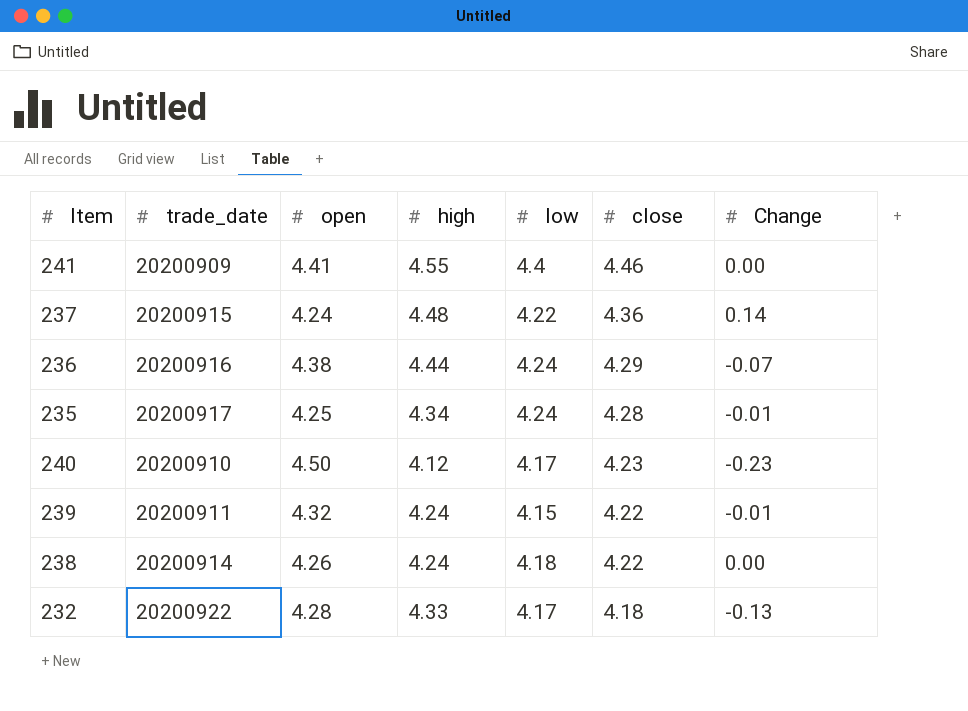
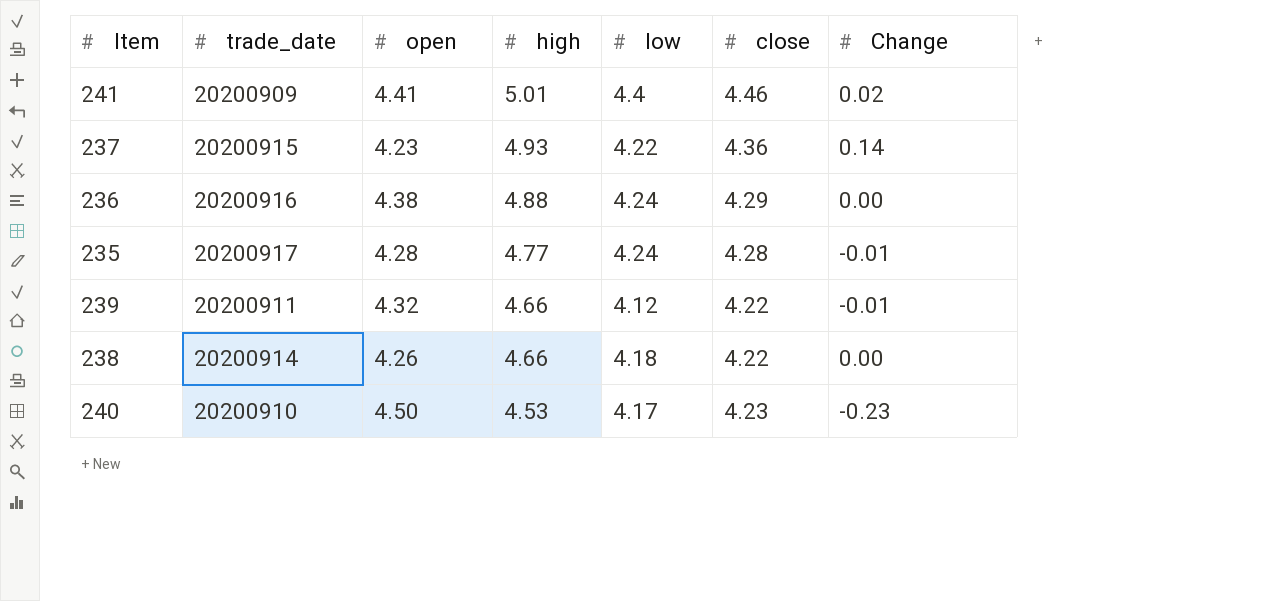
row order: close descending -> high descending
row 232: 20200922 | 4.28 | 4.33 | 4.17 | 4.18 | -0.13 -> none
241 | high: 4.55 -> 5.01
241 | Change: 0.00 -> 0.02
237 | open: 4.24 -> 4.23
237 | high: 4.48 -> 4.93
236 | high: 4.44 -> 4.88
236 | Change: -0.07 -> 0.00
235 | open: 4.25 -> 4.28
235 | high: 4.34 -> 4.77
239 | high: 4.24 -> 4.66
239 | low: 4.15 -> 4.12
238 | high: 4.24 -> 4.66
240 | high: 4.12 -> 4.53

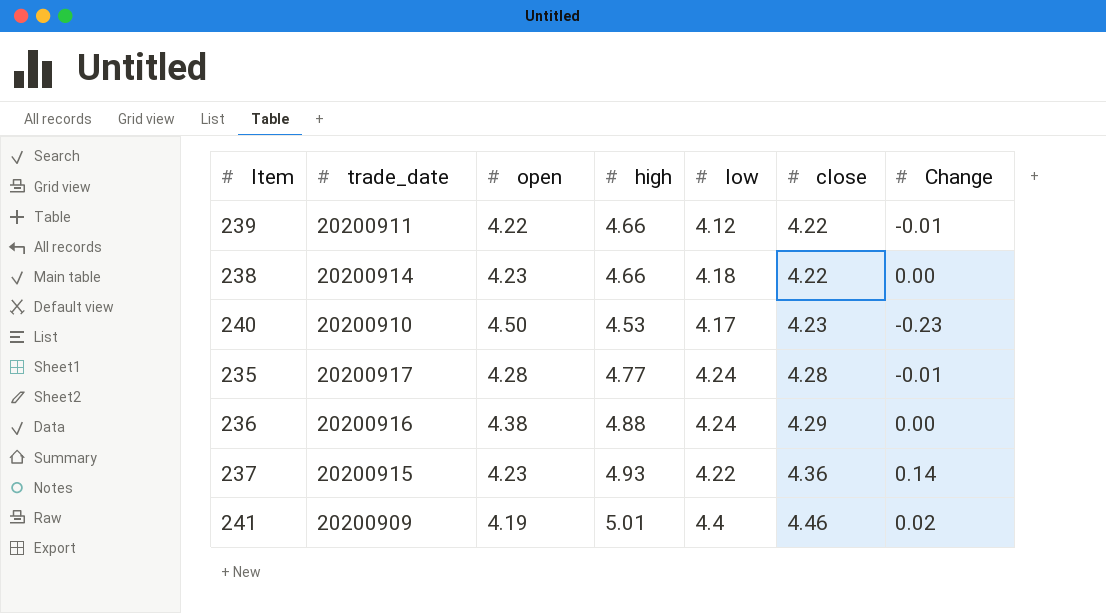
row order: high descending -> close ascending
239 | open: 4.32 -> 4.22
238 | open: 4.26 -> 4.23
241 | open: 4.41 -> 4.19

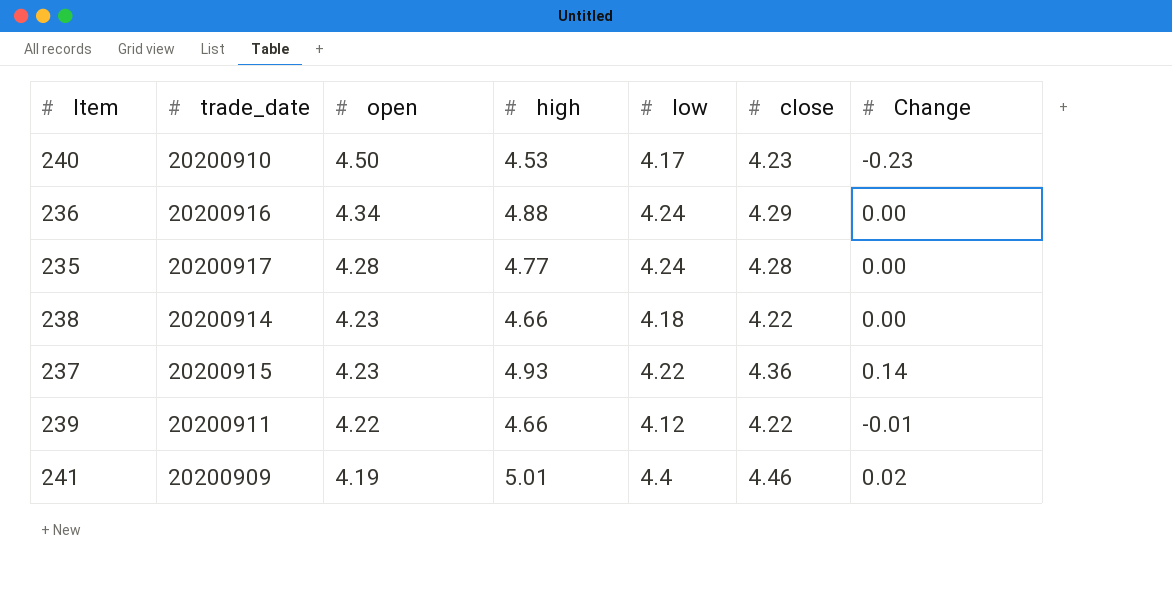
row order: close ascending -> open descending
236 | open: 4.38 -> 4.34
235 | Change: -0.01 -> 0.00

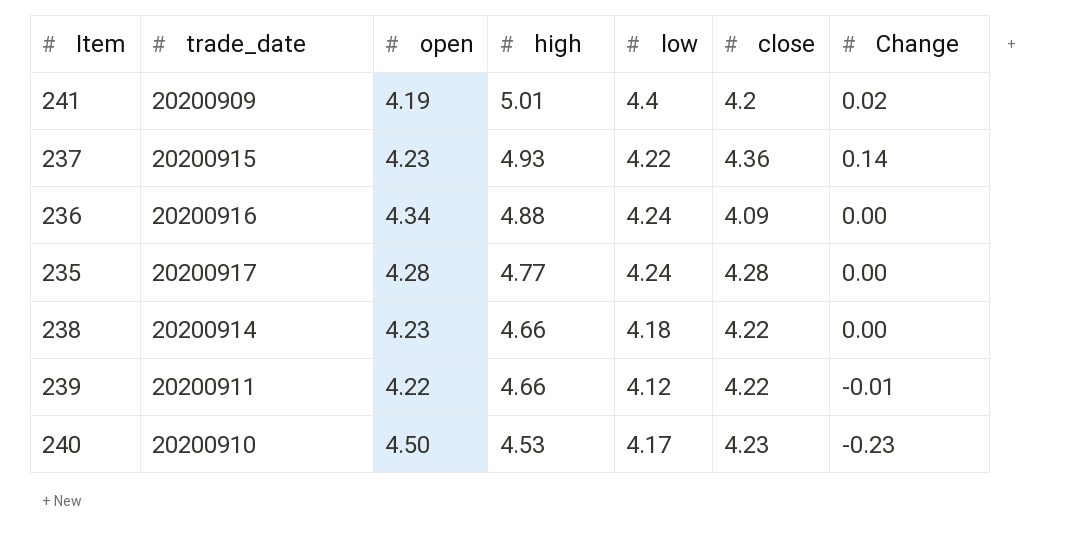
row order: open descending -> high descending
241 | close: 4.46 -> 4.2
236 | close: 4.29 -> 4.09

